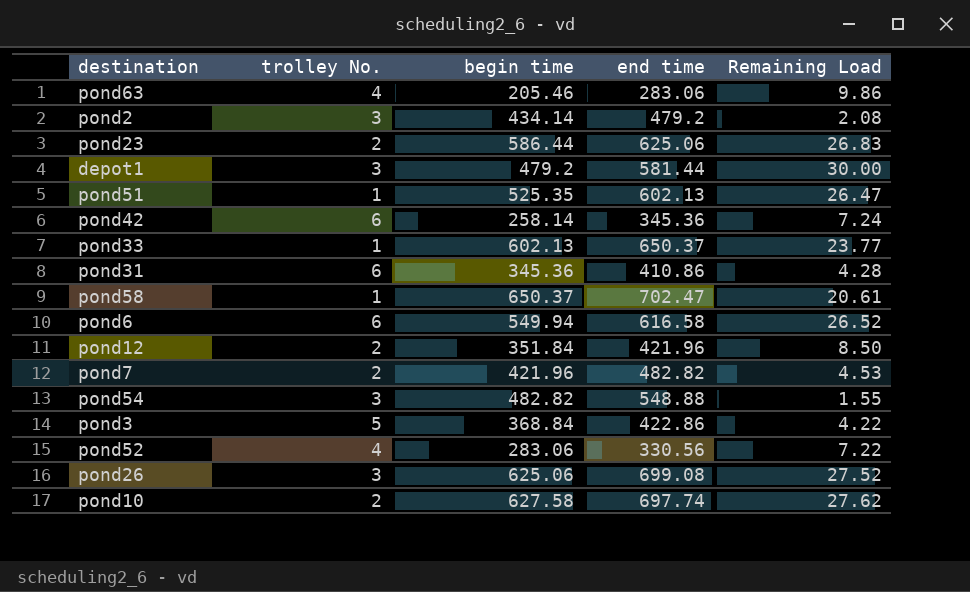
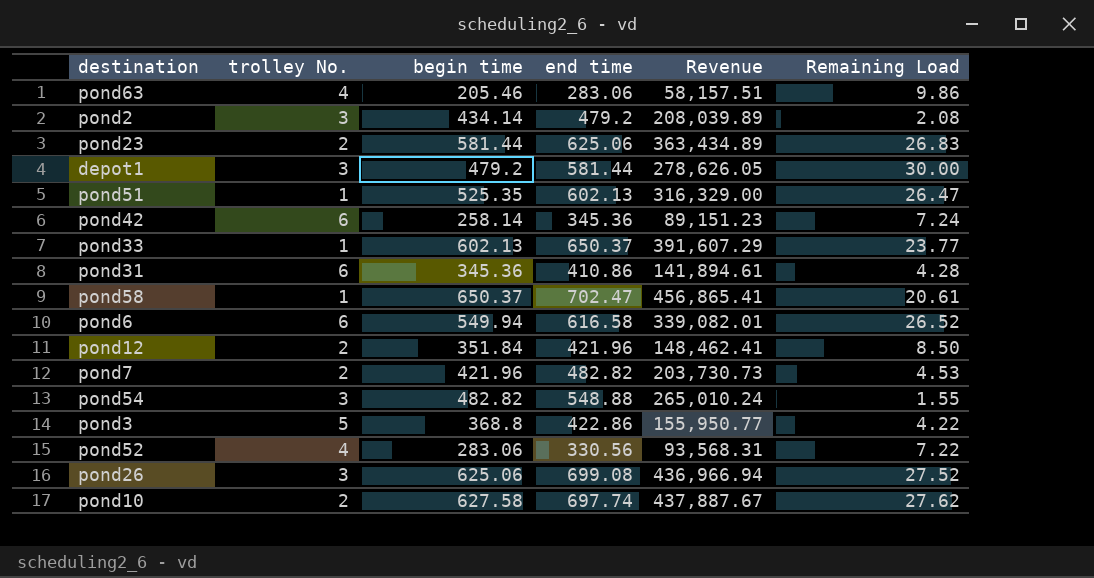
column Revenue | formula: none -> [begin time] * [end time]
pond23 | begin time: 586.44 -> 581.44
pond3 | begin time: 368.84 -> 368.8

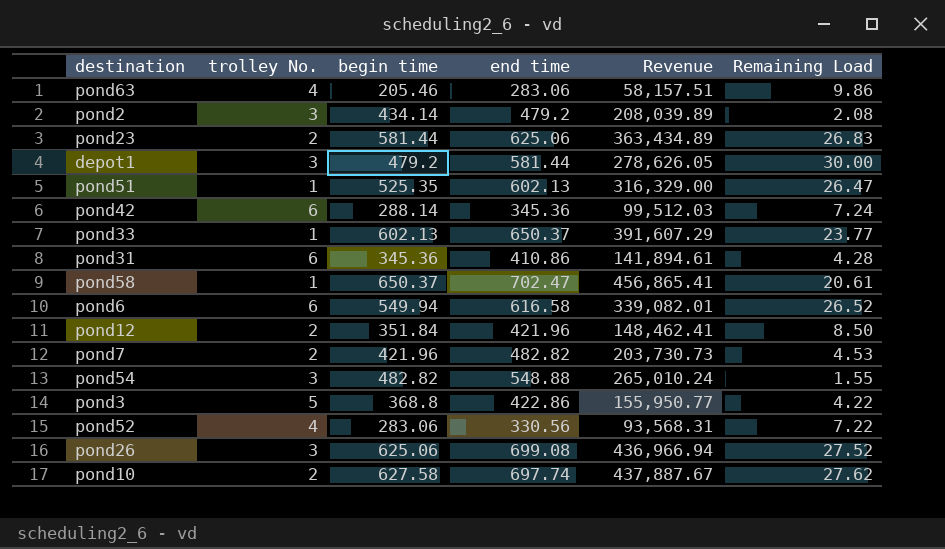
pond42 | begin time: 258.14 -> 288.14
pond42 | Revenue: 89,151.23 -> 99,512.03

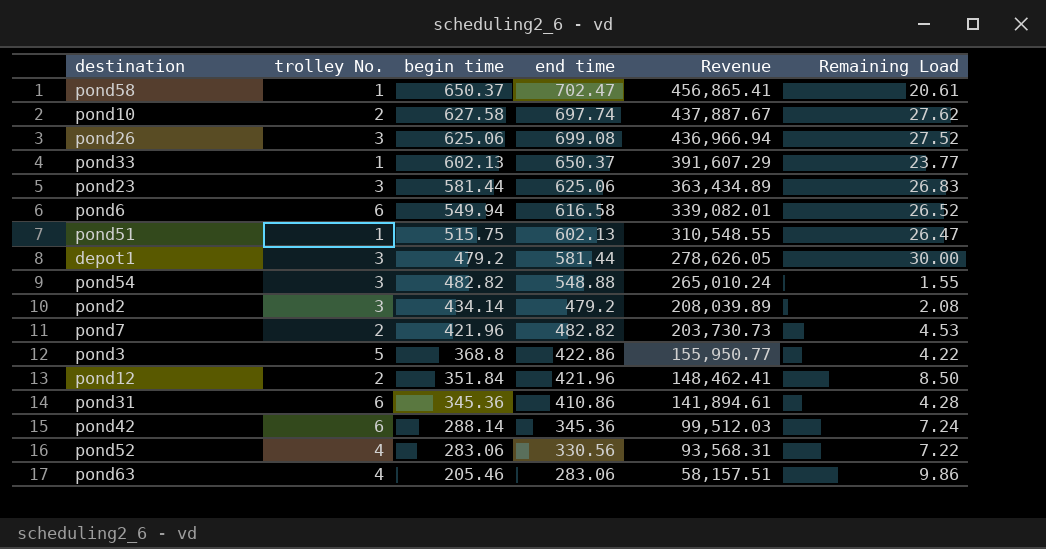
row order: none -> Revenue descending
pond23 | trolley No.: 2 -> 3
pond51 | begin time: 525.35 -> 515.75
pond51 | Revenue: 316,329.00 -> 310,548.55

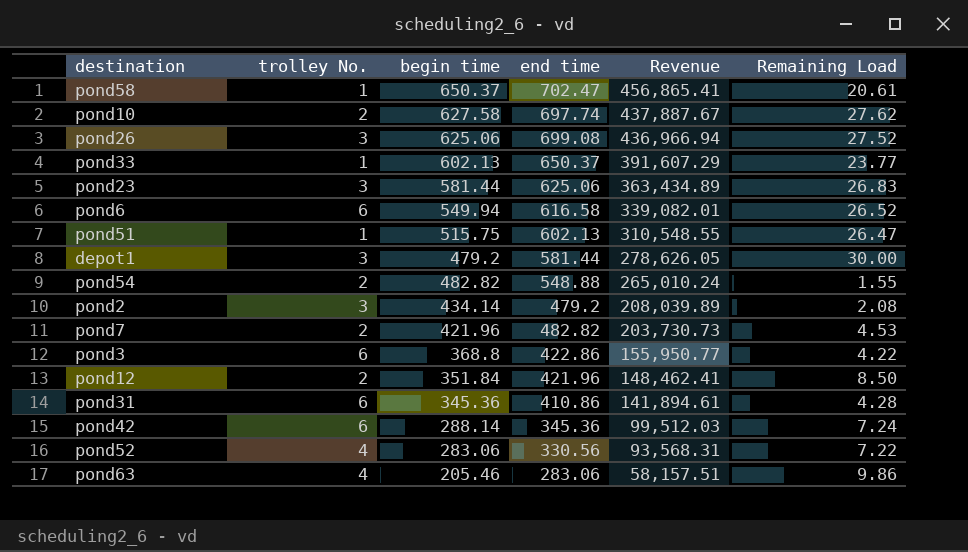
pond54 | trolley No.: 3 -> 2
pond3 | trolley No.: 5 -> 6

